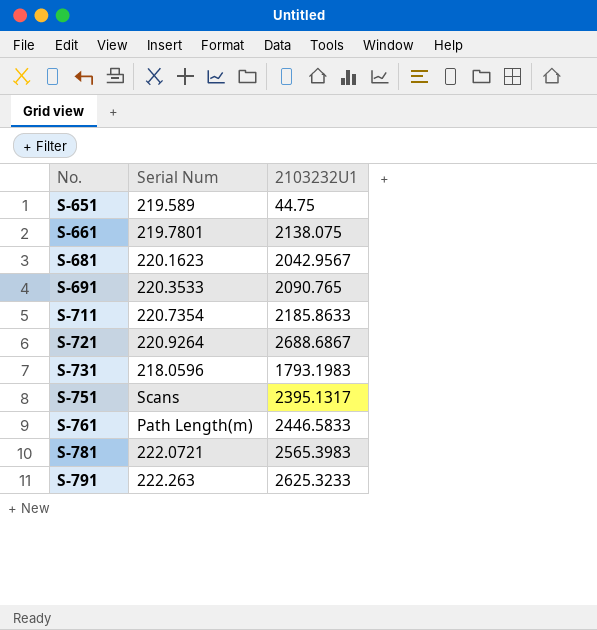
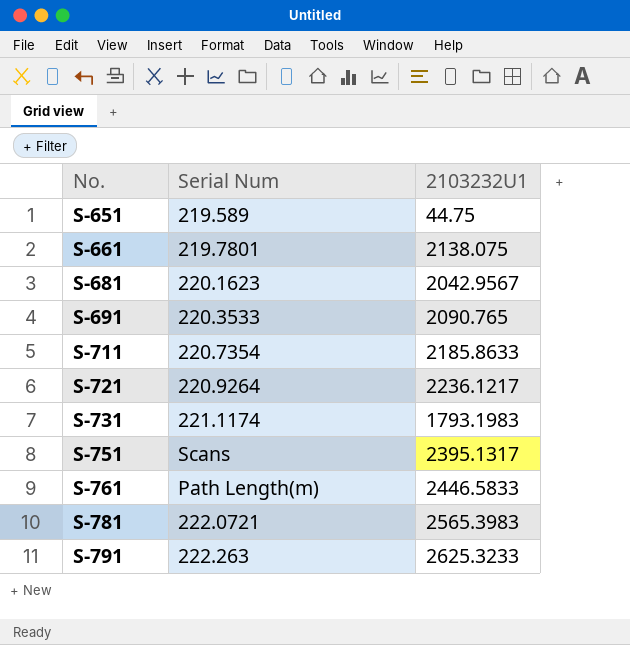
S-721 | 2103232U1: 2688.6867 -> 2236.1217
S-731 | Serial Num: 218.0596 -> 221.1174

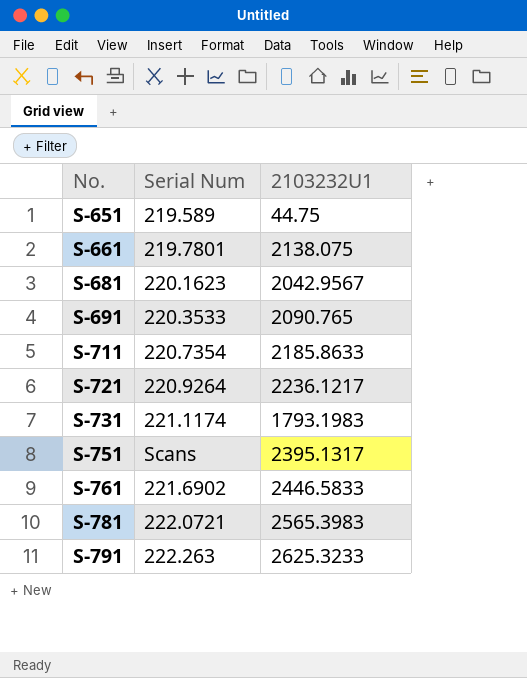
S-761 | Serial Num: Path Length(m) -> 221.6902

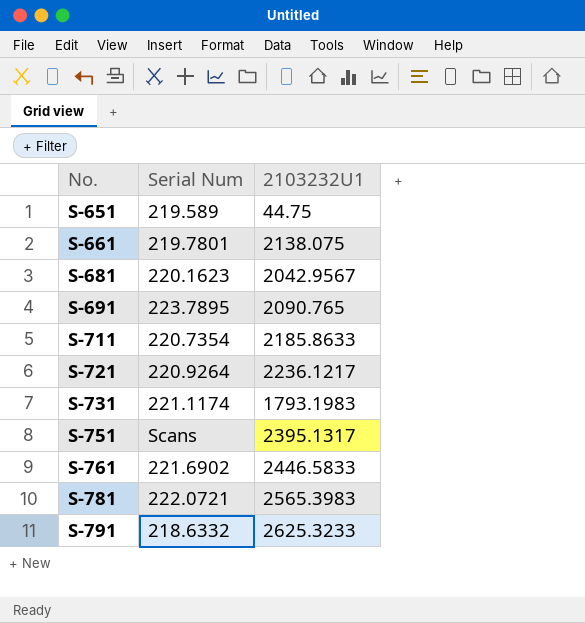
S-691 | Serial Num: 220.3533 -> 223.7895
S-791 | Serial Num: 222.263 -> 218.6332

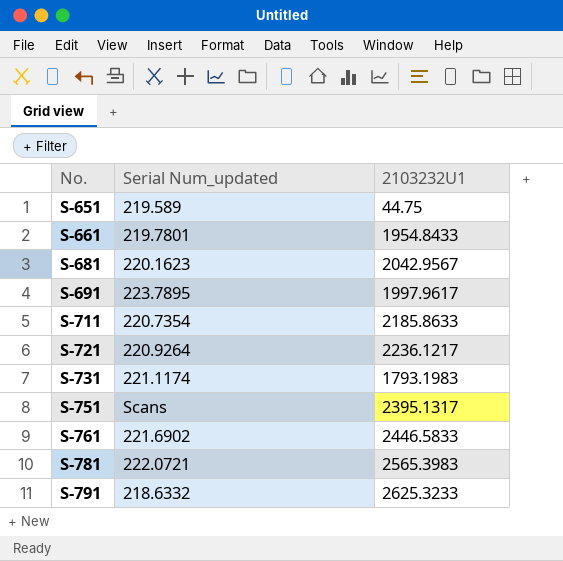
column name: Serial Num -> Serial Num_updated
S-661 | 2103232U1: 2138.075 -> 1954.8433
S-691 | 2103232U1: 2090.765 -> 1997.9617

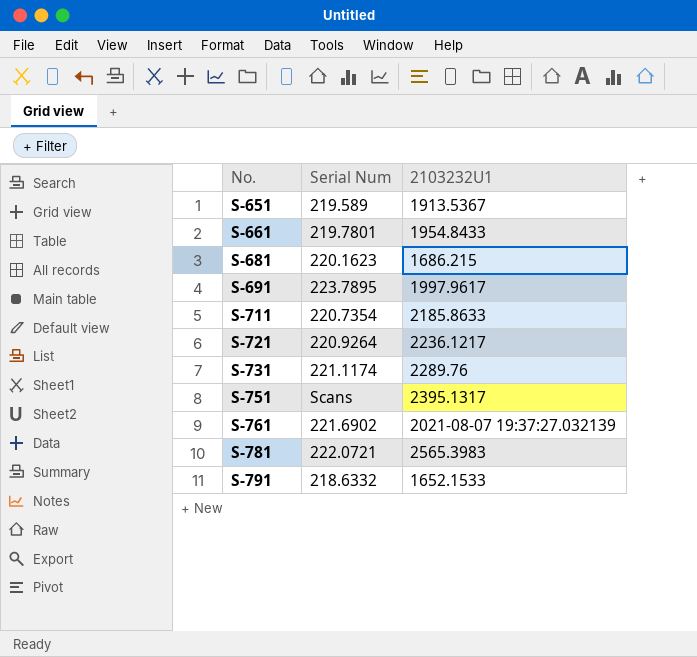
column name: Serial Num_updated -> Serial Num
S-651 | 2103232U1: 44.75 -> 1913.5367
S-681 | 2103232U1: 2042.9567 -> 1686.215
S-731 | 2103232U1: 1793.1983 -> 2289.76
S-761 | 2103232U1: 2446.5833 -> 2021-08-07 19:37:27.032139
S-791 | 2103232U1: 2625.3233 -> 1652.1533

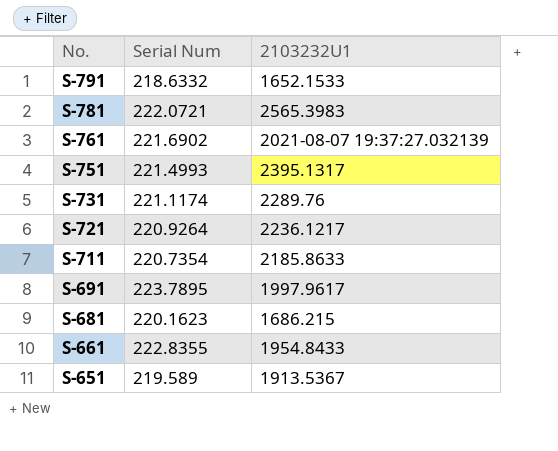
row order: No. ascending -> No. descending
S-751 | Serial Num: Scans -> 221.4993
S-661 | Serial Num: 219.7801 -> 222.8355

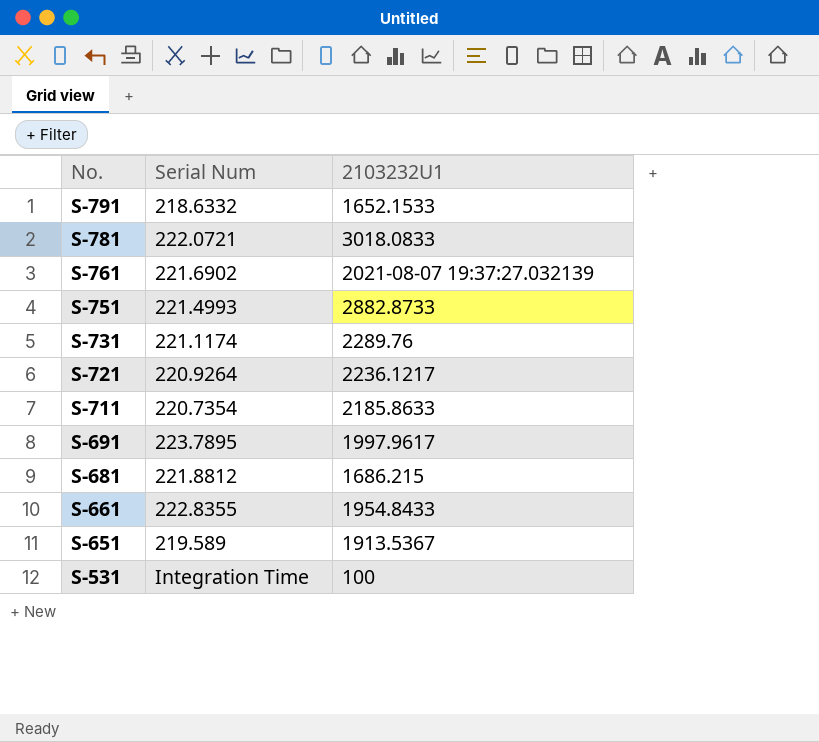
S-781 | 2103232U1: 2565.3983 -> 3018.0833
S-751 | 2103232U1: 2395.1317 -> 2882.8733
S-681 | Serial Num: 220.1623 -> 221.8812
row S-531: none -> Integration Time | 100

